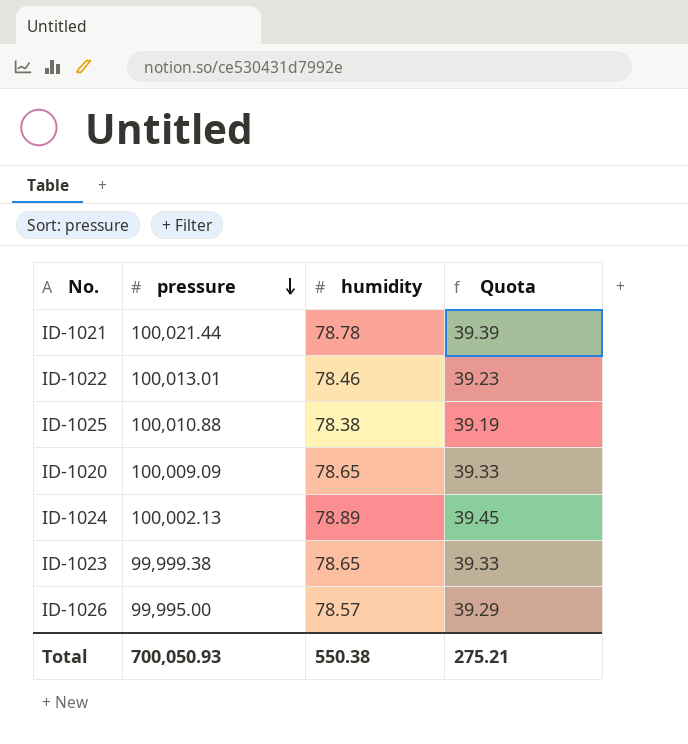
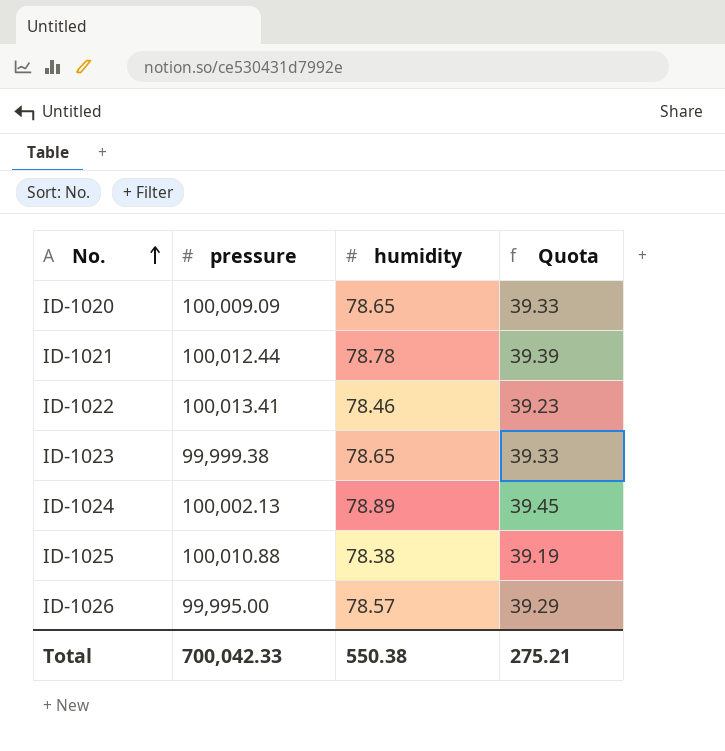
row order: pressure descending -> No. ascending
ID-1021 | pressure: 100,021.44 -> 100,012.44
ID-1022 | pressure: 100,013.01 -> 100,013.41
Total | pressure: 700,050.93 -> 700,042.33

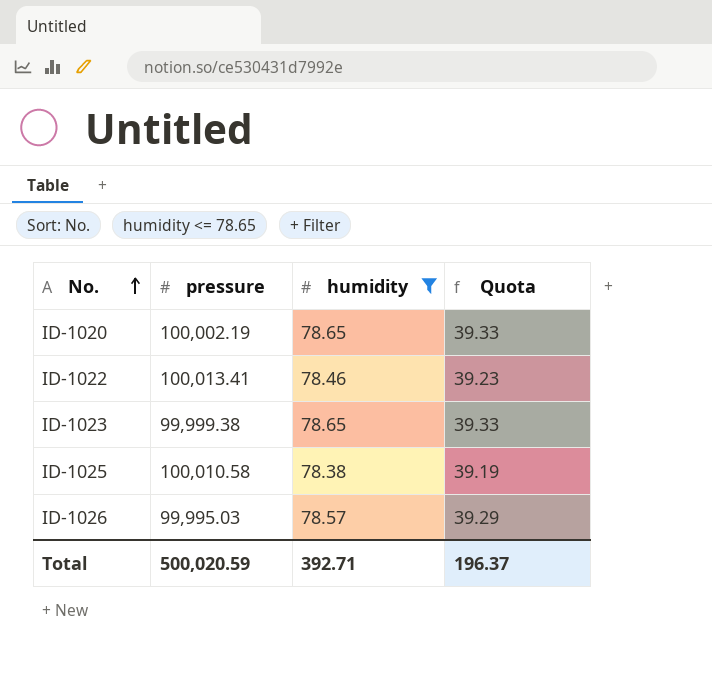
filter: none -> humidity <= 78.65
ID-1020 | pressure: 100,009.09 -> 100,002.19
ID-1025 | pressure: 100,010.88 -> 100,010.58
ID-1026 | pressure: 99,995.00 -> 99,995.03
Total | pressure: 700,042.33 -> 500,020.59
Total | humidity: 550.38 -> 392.71
Total | Quota: 275.21 -> 196.37

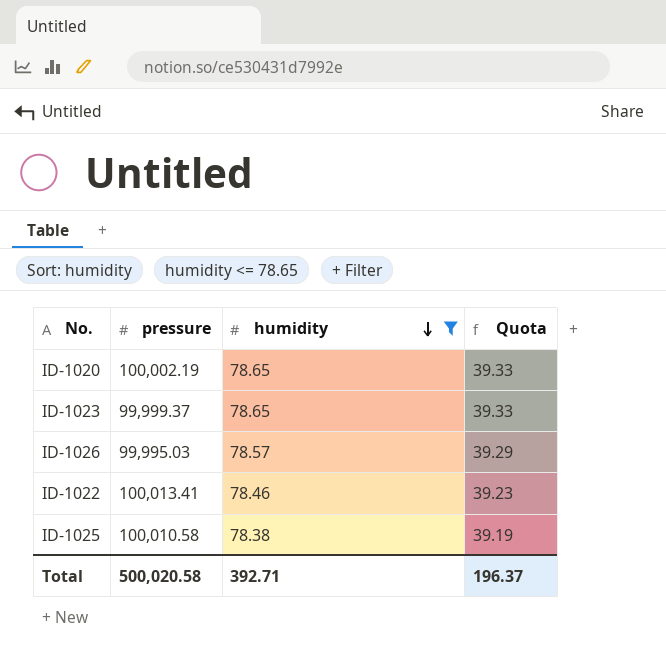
row order: No. ascending -> humidity descending
ID-1023 | pressure: 99,999.38 -> 99,999.37
Total | pressure: 500,020.59 -> 500,020.58

